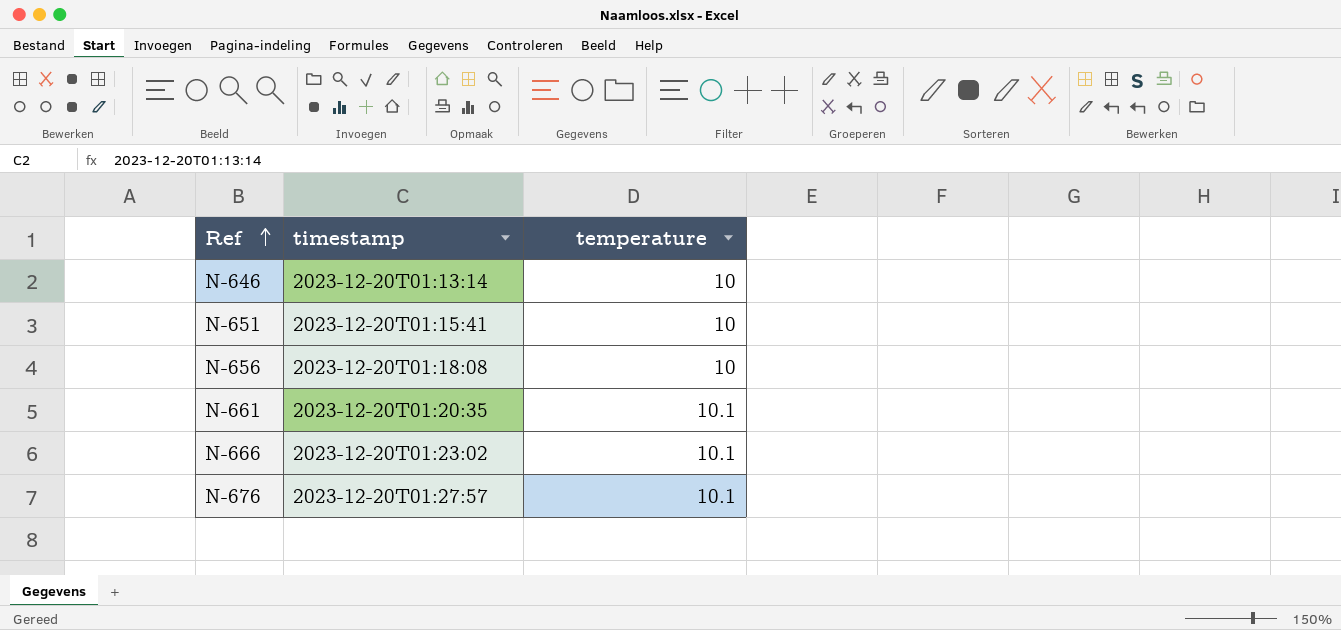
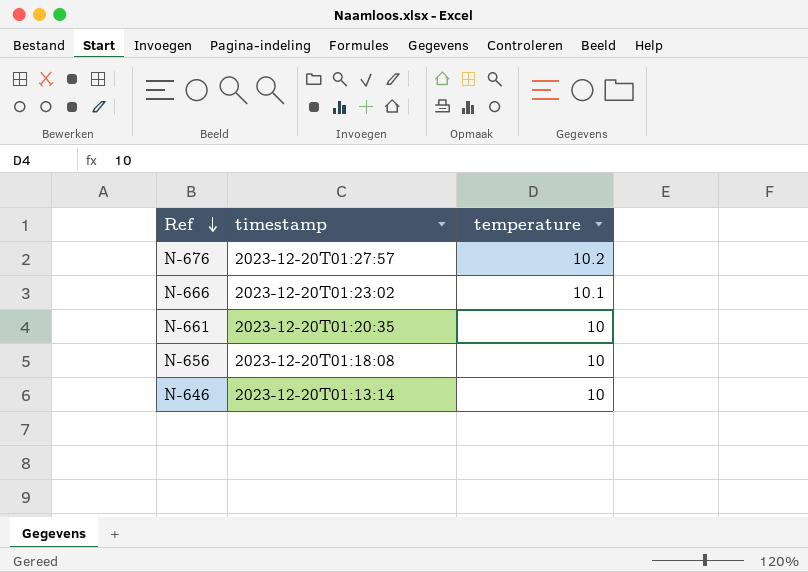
row order: Ref ascending -> Ref descending
row N-651: 2023-12-20T01:15:41 | 10 -> none
N-676 | temperature: 10.1 -> 10.2
N-661 | temperature: 10.1 -> 10

